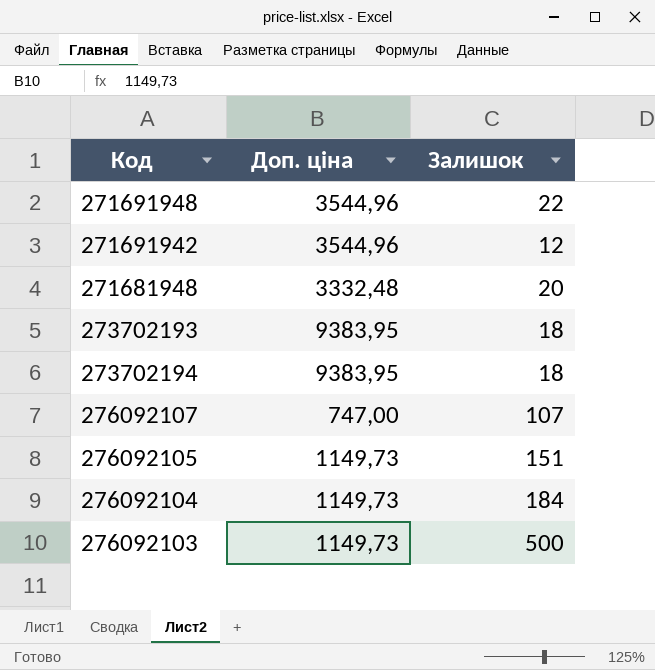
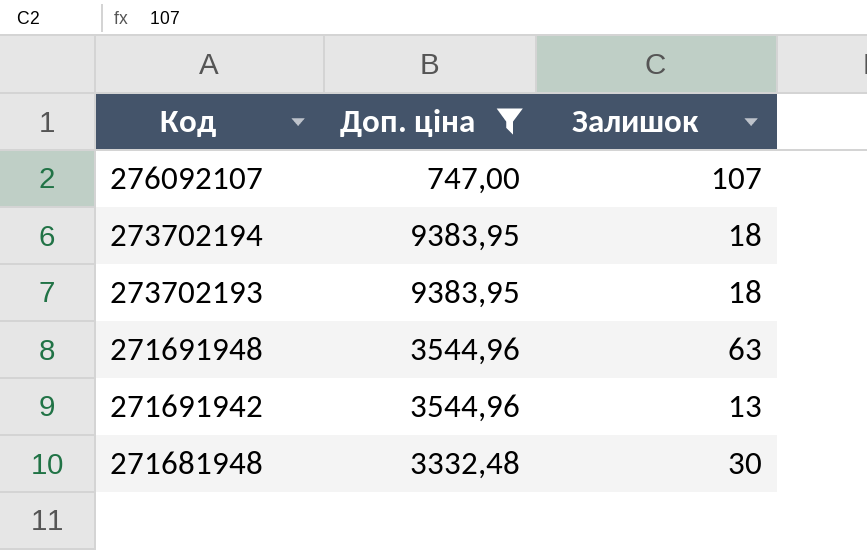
filter: none -> Доп. ціна != 1149,73
row order: none -> Код descending
271691948 | Залишок: 22 -> 63
271691942 | Залишок: 12 -> 13
271681948 | Залишок: 20 -> 30

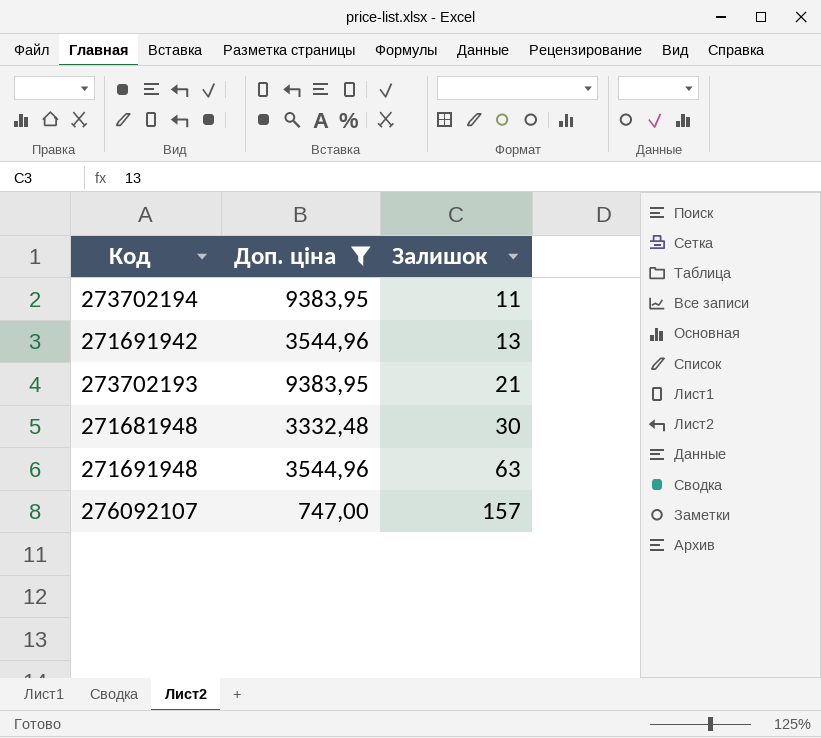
row order: Код descending -> Залишок ascending
273702194 | Залишок: 18 -> 11
273702193 | Залишок: 18 -> 21
276092107 | Залишок: 107 -> 157

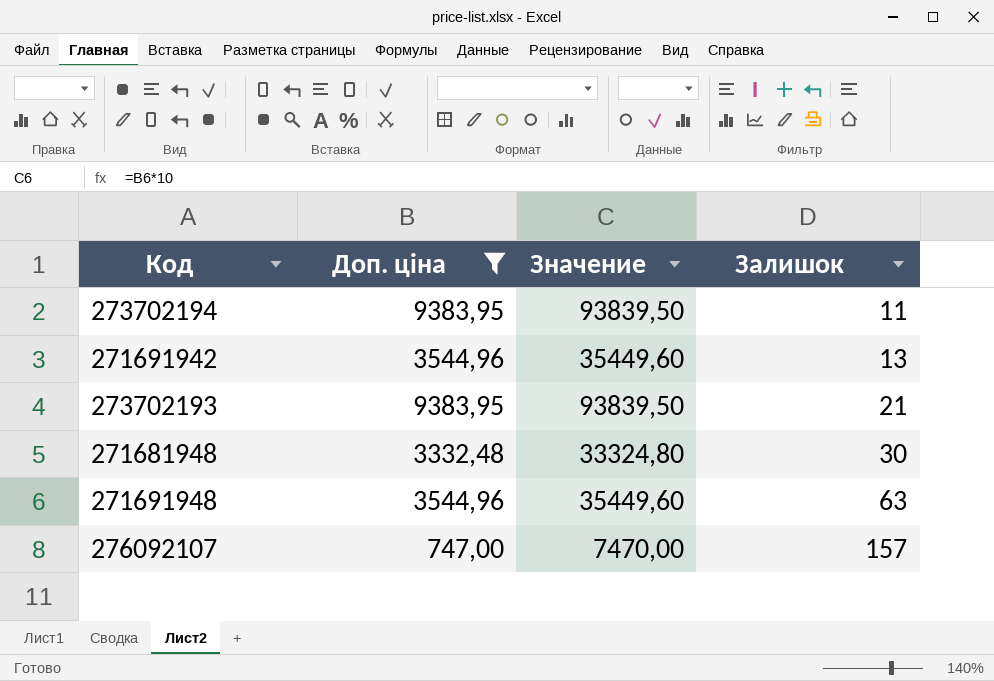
column Значение | formula: none -> [Доп. ціна] * 10

